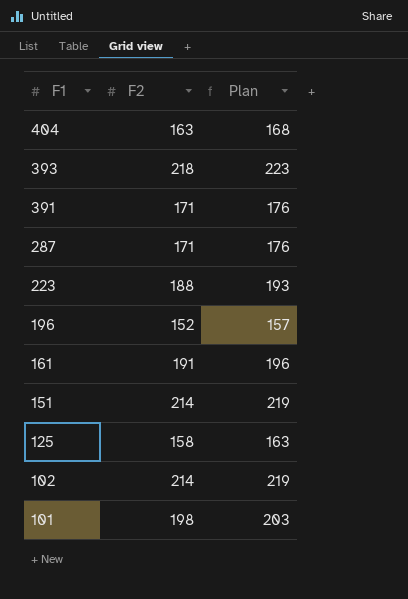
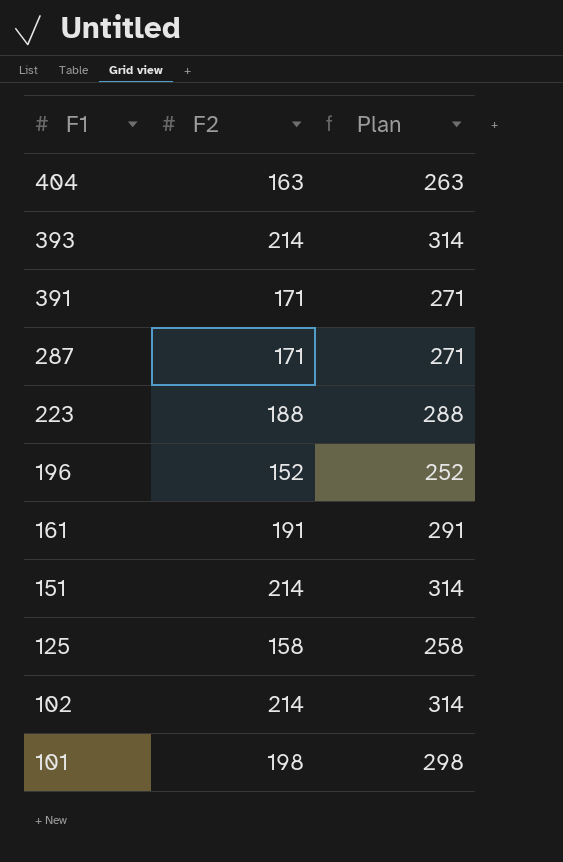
column Plan | formula: [F2] + 5 -> [F2] + 100
393 | F2: 218 -> 214

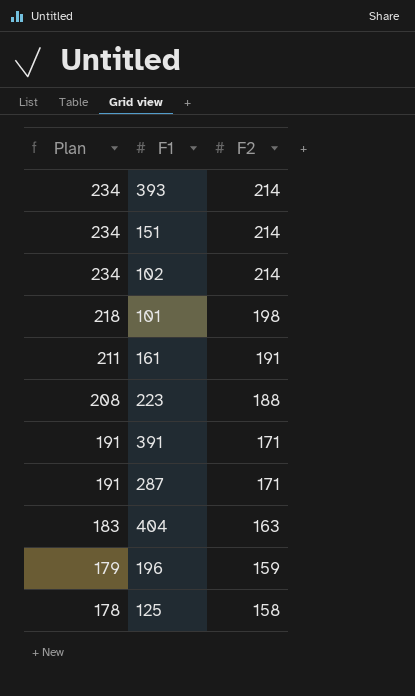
row order: F1 descending -> Plan descending
column Plan | formula: [F2] + 100 -> [F2] + 20
column Plan | position: 3 -> 1
196 | F2: 152 -> 159

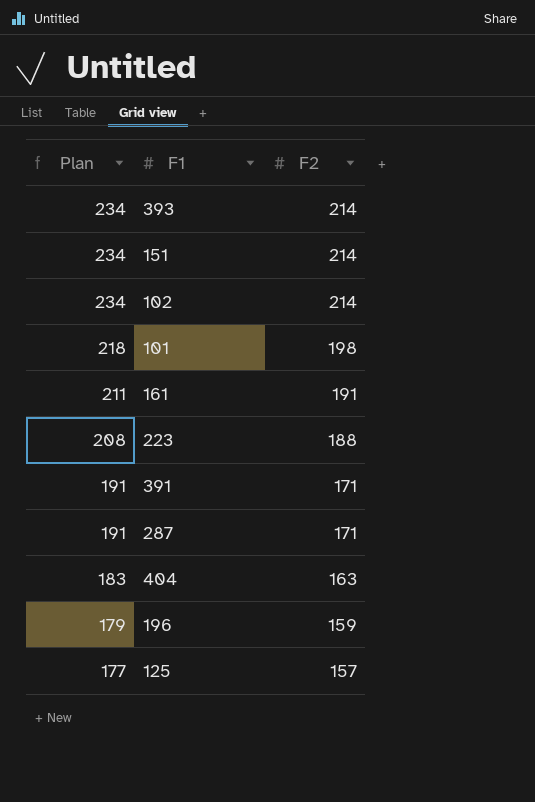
125 | Plan: 178 -> 177
125 | F2: 158 -> 157

